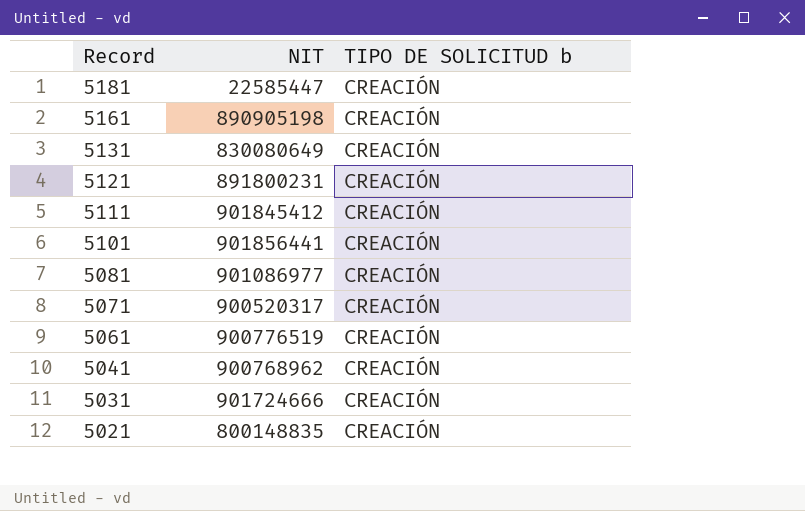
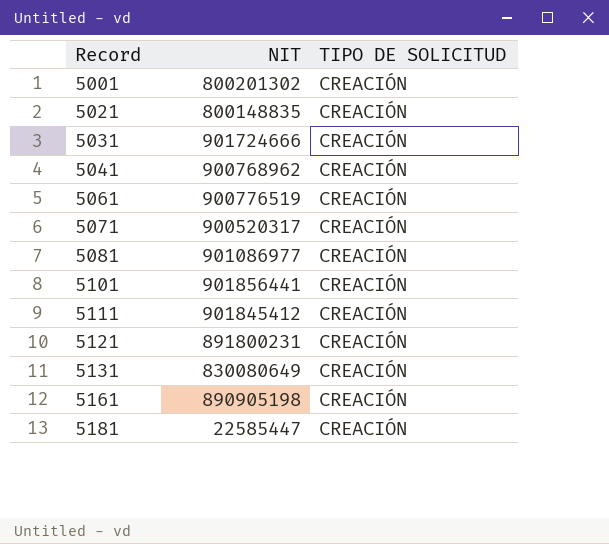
row order: Record descending -> Record ascending
column name: TIPO DE SOLICITUD b -> TIPO DE SOLICITUD
row 5001: none -> 800201302 | CREACIÓN

